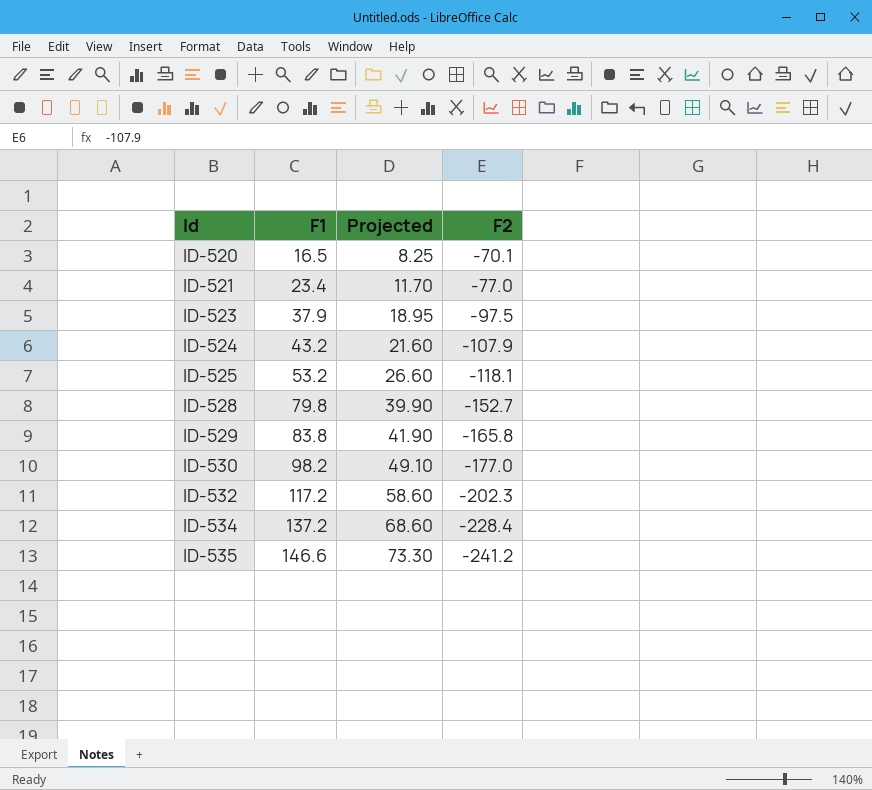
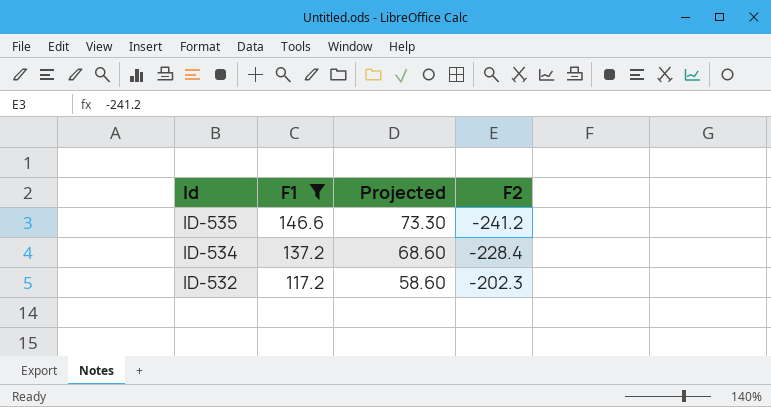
filter: none -> F1 >= 117.2
row order: Id ascending -> Id descending

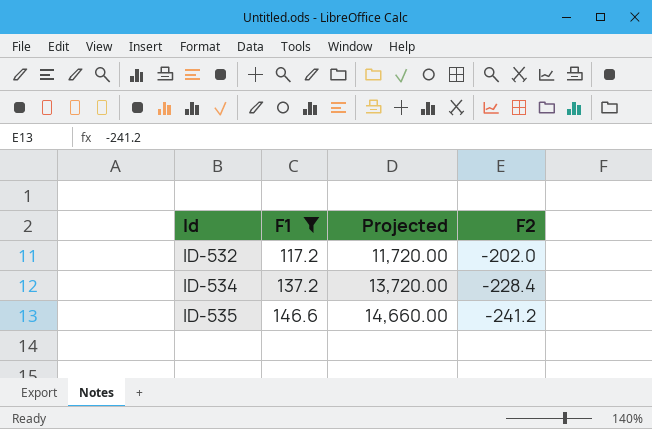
row order: Id descending -> Id ascending
column Projected | formula: [F1] * 0.5 -> [F1] * 100
ID-532 | F2: -202.3 -> -202.0

